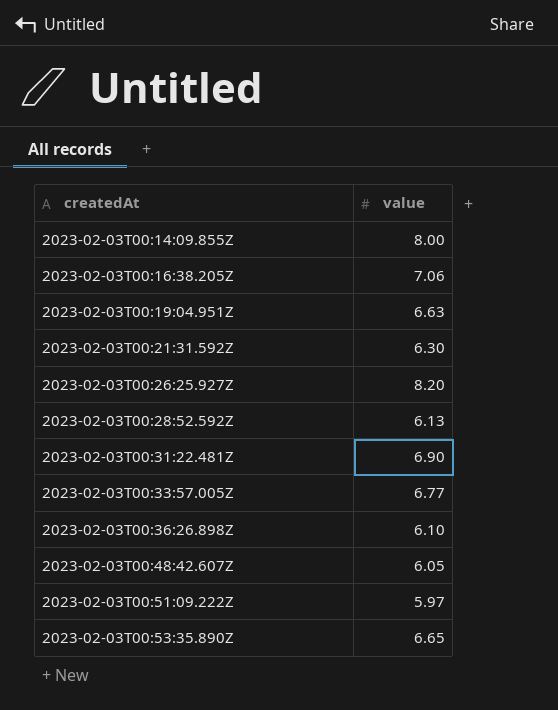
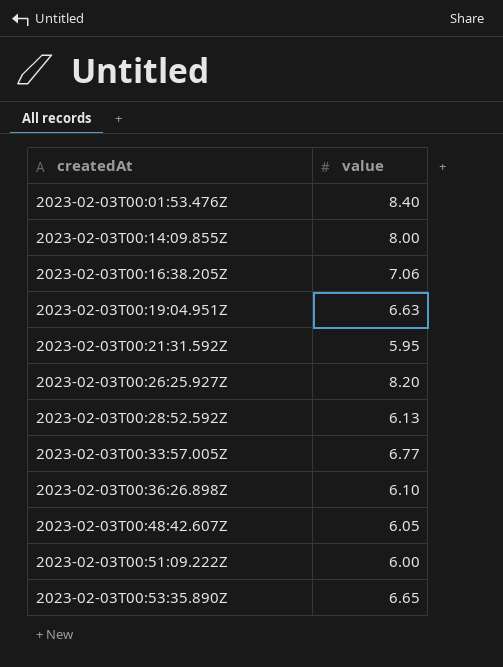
row 2023-02-03T00:31:22.481Z: 6.90 -> none
row 2023-02-03T00:01:53.476Z: none -> 8.40
2023-02-03T00:21:31.592Z | value: 6.30 -> 5.95
2023-02-03T00:51:09.222Z | value: 5.97 -> 6.00

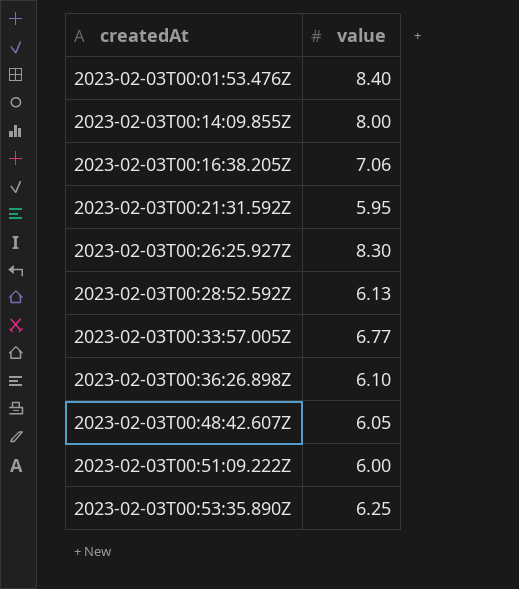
row 2023-02-03T00:19:04.951Z: 6.63 -> none
2023-02-03T00:26:25.927Z | value: 8.20 -> 8.30
2023-02-03T00:53:35.890Z | value: 6.65 -> 6.25

